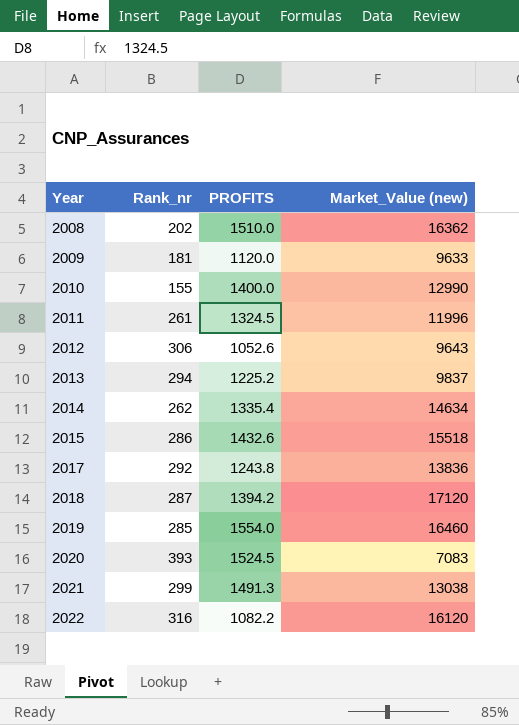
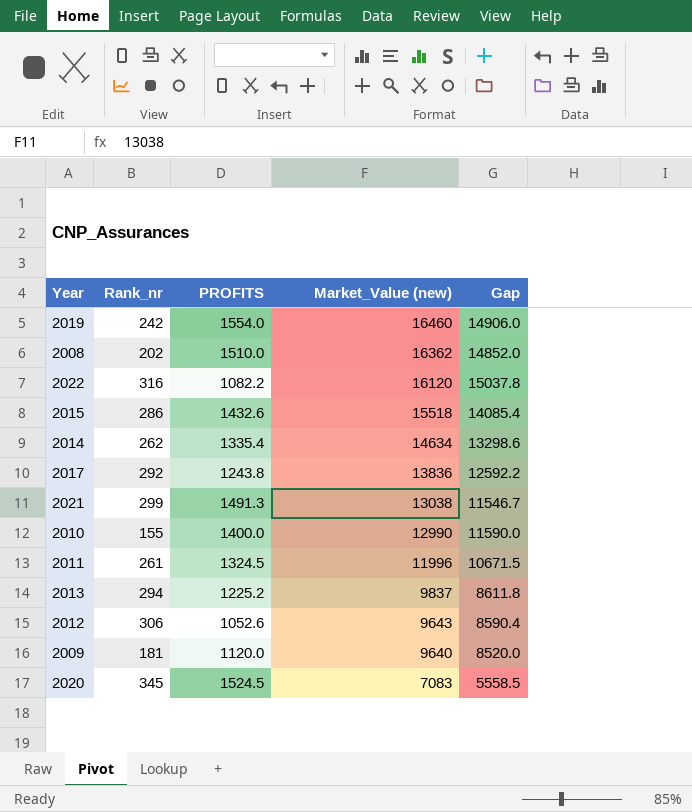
row order: Year ascending -> Market_Value (new) descending
column Gap | formula: none -> [Market_Value (new)] - [PROFITS]
row 2018: 287 | 1394.2 | 17120 -> none
2019 | Rank_nr: 285 -> 242
2009 | Market_Value (new): 9633 -> 9640
2020 | Rank_nr: 393 -> 345

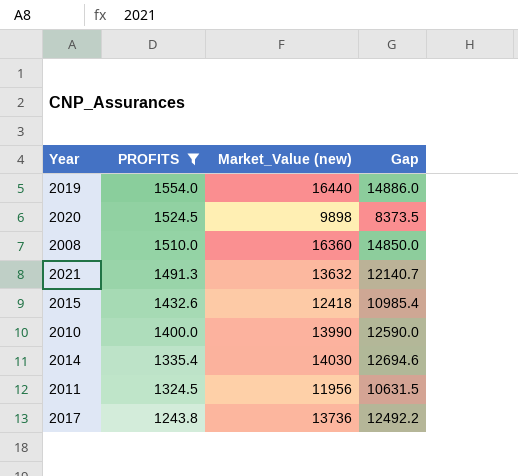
filter: none -> PROFITS >= 1243.8
row order: Market_Value (new) descending -> PROFITS descending
column Rank_nr | position: 2 -> none
2019 | Market_Value (new): 16460 -> 16440
2019 | Gap: 14906.0 -> 14886.0
2020 | Market_Value (new): 7083 -> 9898
2020 | Gap: 5558.5 -> 8373.5
2008 | Market_Value (new): 16362 -> 16360
2008 | Gap: 14852.0 -> 14850.0
2021 | Market_Value (new): 13038 -> 13632
2021 | Gap: 11546.7 -> 12140.7
2015 | Market_Value (new): 15518 -> 12418
2015 | Gap: 14085.4 -> 10985.4
2010 | Market_Value (new): 12990 -> 13990
2010 | Gap: 11590.0 -> 12590.0
2014 | Market_Value (new): 14634 -> 14030
2014 | Gap: 13298.6 -> 12694.6
2011 | Market_Value (new): 11996 -> 11956
2011 | Gap: 10671.5 -> 10631.5
2017 | Market_Value (new): 13836 -> 13736
2017 | Gap: 12592.2 -> 12492.2

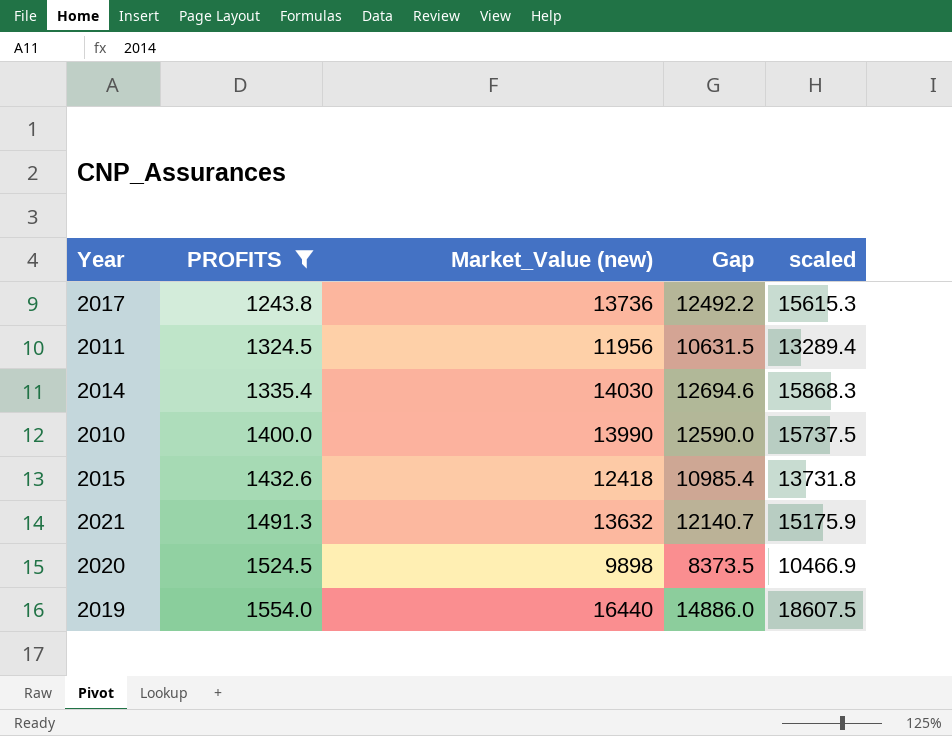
row order: PROFITS descending -> PROFITS ascending
column scaled | formula: none -> [Gap] * 1.25
row 2008: 1510.0 | 16360 | 14850.0 -> none

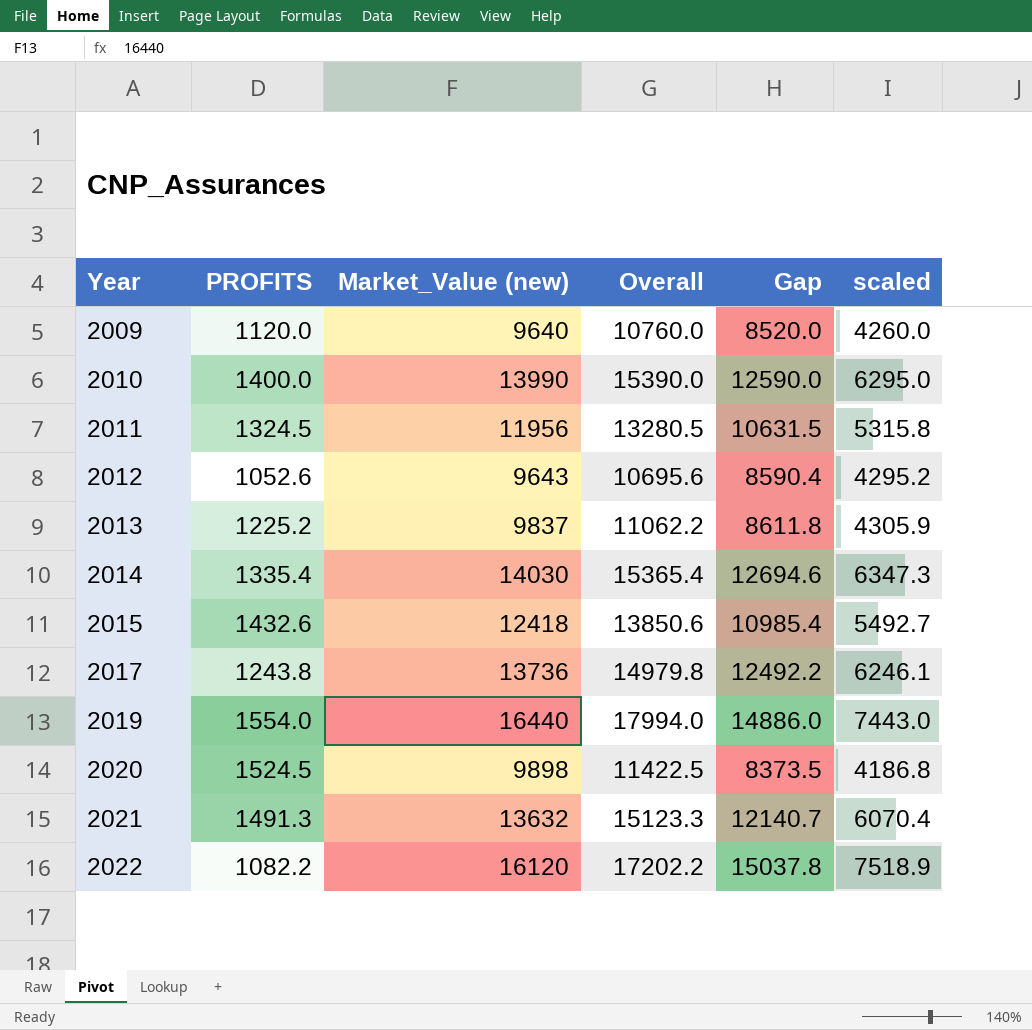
filter: PROFITS >= 1243.8 -> none
row order: PROFITS ascending -> Year ascending
column Overall | formula: none -> [PROFITS] + [Market_Value (new)]
column scaled | formula: [Gap] * 1.25 -> [Gap] * 0.5

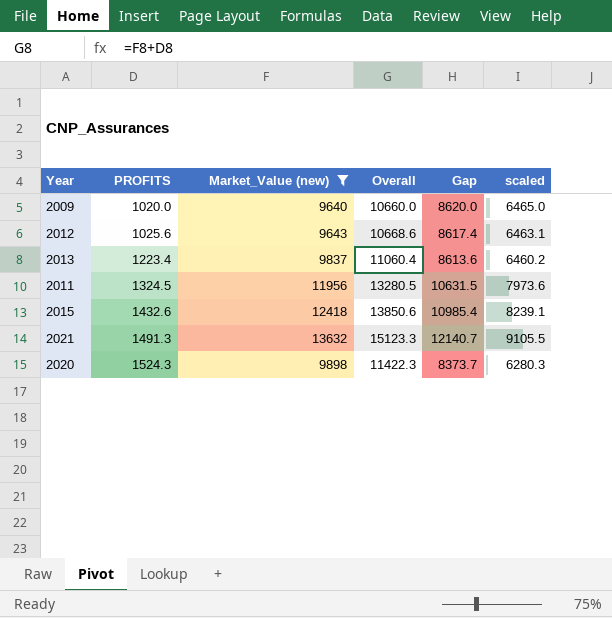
filter: none -> Market_Value (new) <= 13632
row order: Year ascending -> PROFITS ascending
column scaled | formula: [Gap] * 0.5 -> [Gap] * 0.75
2009 | PROFITS: 1120.0 -> 1020.0
2009 | Overall: 10760.0 -> 10660.0
2009 | Gap: 8520.0 -> 8620.0
2012 | PROFITS: 1052.6 -> 1025.6
2012 | Overall: 10695.6 -> 10668.6
2012 | Gap: 8590.4 -> 8617.4
2013 | PROFITS: 1225.2 -> 1223.4
2013 | Overall: 11062.2 -> 11060.4
2013 | Gap: 8611.8 -> 8613.6
2020 | PROFITS: 1524.5 -> 1524.3
2020 | Overall: 11422.5 -> 11422.3
2020 | Gap: 8373.5 -> 8373.7

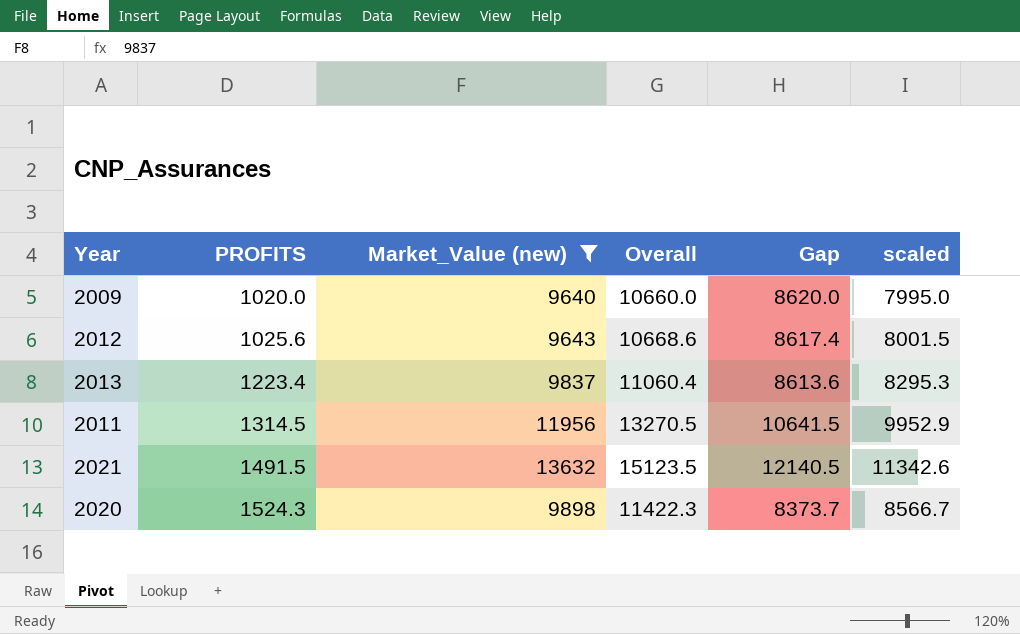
column scaled | formula: [Gap] * 0.75 -> [Overall] * 0.75
row 2015: 1432.6 | 12418 | 13850.6 | 10985.4 | 8239.1 -> none
2011 | PROFITS: 1324.5 -> 1314.5
2011 | Overall: 13280.5 -> 13270.5
2011 | Gap: 10631.5 -> 10641.5
2021 | PROFITS: 1491.3 -> 1491.5
2021 | Overall: 15123.3 -> 15123.5
2021 | Gap: 12140.7 -> 12140.5

